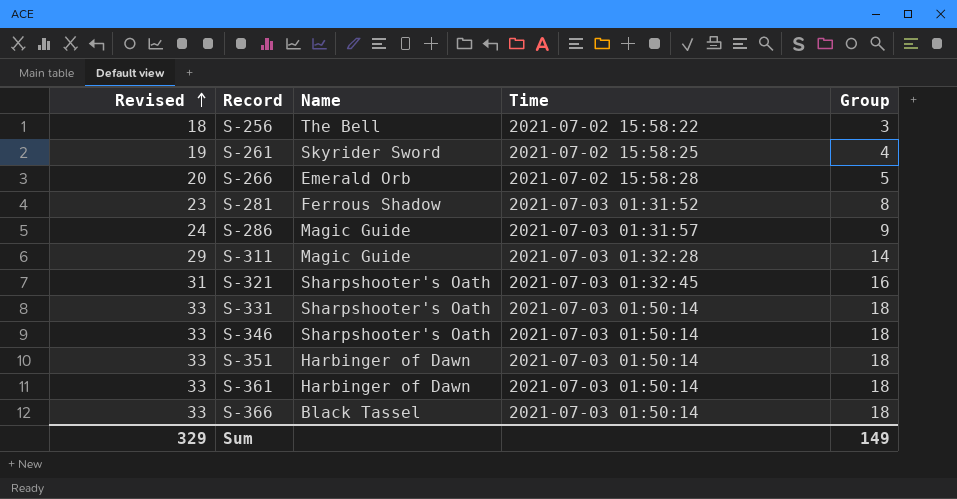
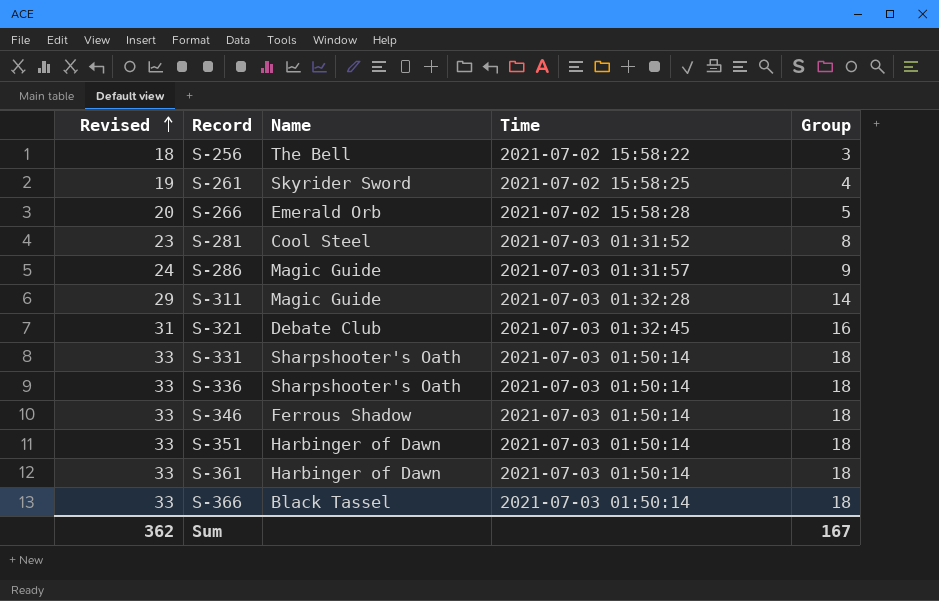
S-281 | Name: Ferrous Shadow -> Cool Steel
S-321 | Name: Sharpshooter's Oath -> Debate Club
row S-336: none -> 33 | Sharpshooter's Oath | 2021-07-03 01:50:14 | 18
S-346 | Name: Sharpshooter's Oath -> Ferrous Shadow
Sum | Revised: 329 -> 362
Sum | Group: 149 -> 167

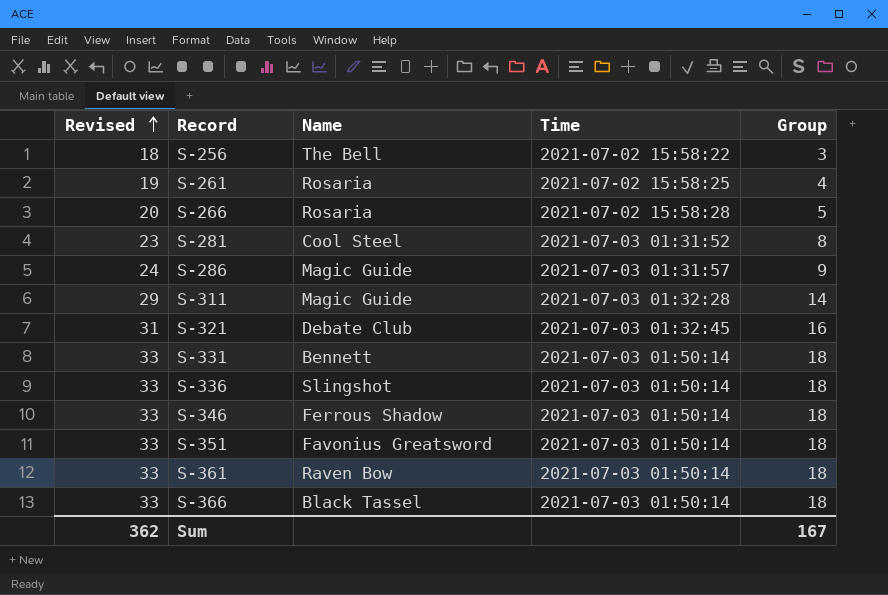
S-261 | Name: Skyrider Sword -> Rosaria
S-266 | Name: Emerald Orb -> Rosaria
S-331 | Name: Sharpshooter's Oath -> Bennett
S-336 | Name: Sharpshooter's Oath -> Slingshot
S-351 | Name: Harbinger of Dawn -> Favonius Greatsword
S-361 | Name: Harbinger of Dawn -> Raven Bow

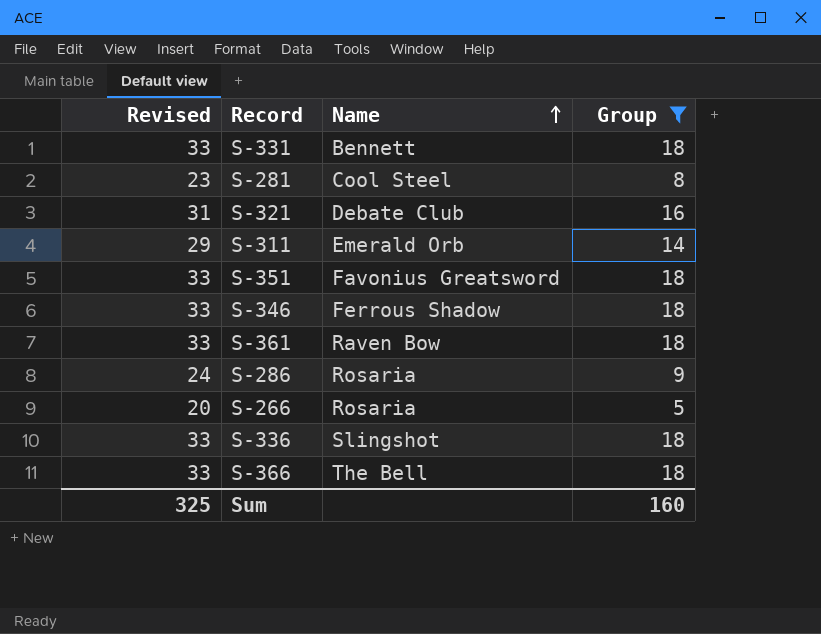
filter: none -> Group >= 5
row order: Revised ascending -> Name ascending
column Time | position: 4 -> none
S-311 | Name: Magic Guide -> Emerald Orb
S-286 | Name: Magic Guide -> Rosaria
S-366 | Name: Black Tassel -> The Bell
Sum | Revised: 362 -> 325
Sum | Group: 167 -> 160

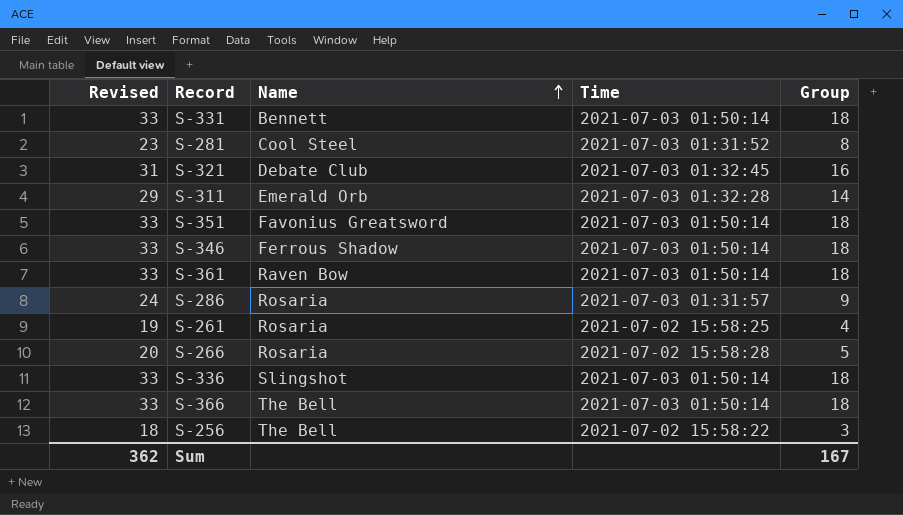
filter: Group >= 5 -> none
column Time | position: none -> 4
Sum | Revised: 325 -> 362
Sum | Group: 160 -> 167

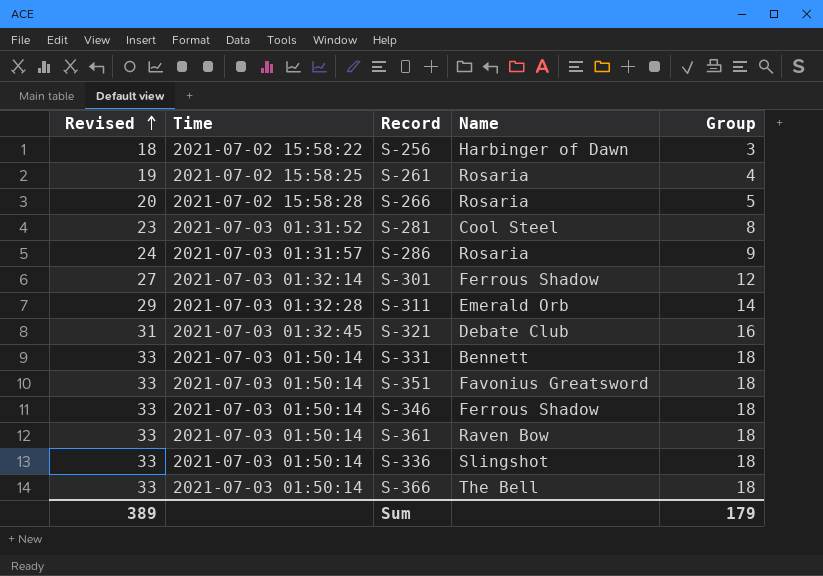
row order: Name ascending -> Revised ascending
column Time | position: 4 -> 2
S-256 | Name: The Bell -> Harbinger of Dawn
row S-301: none -> 27 | 2021-07-03 01:32:14 | Ferrous Shadow | 12
Sum | Revised: 362 -> 389
Sum | Group: 167 -> 179

